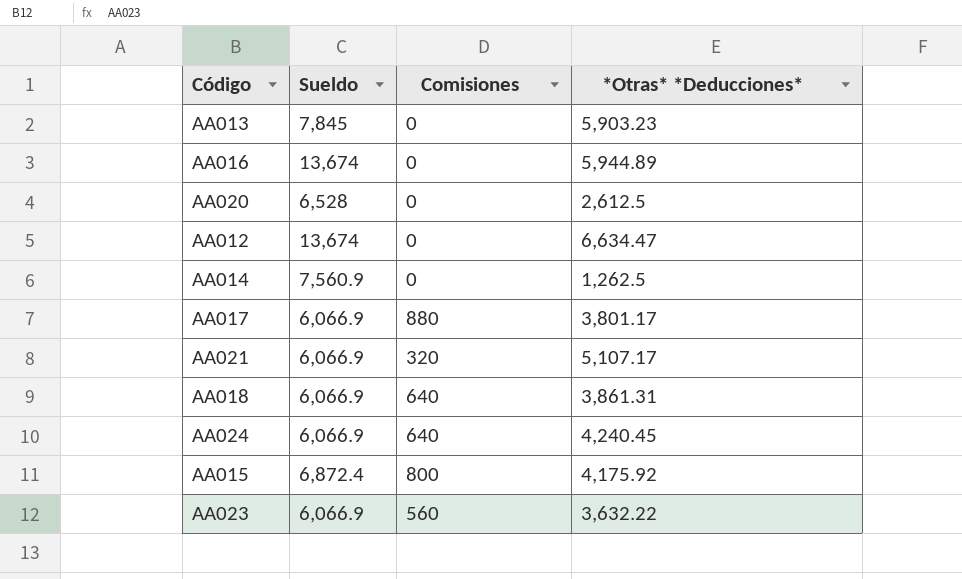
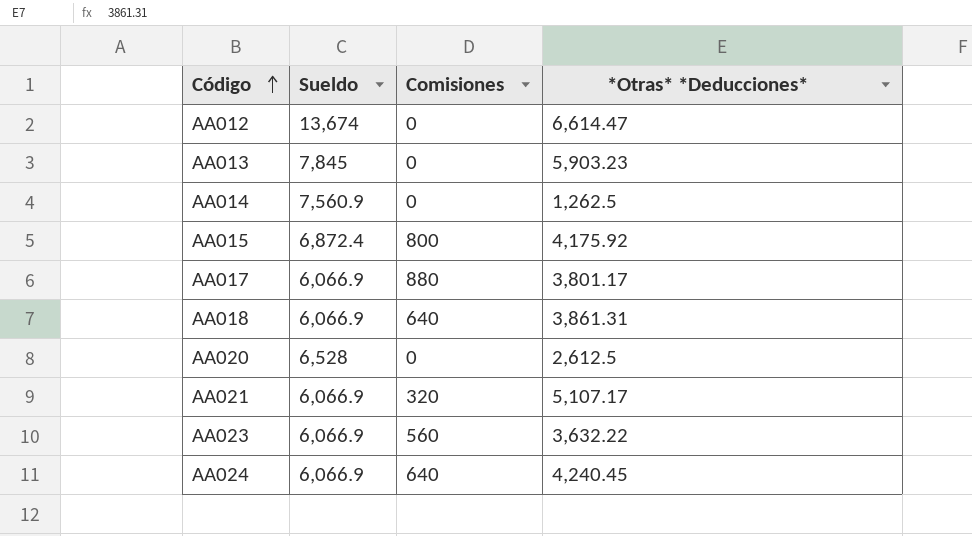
row order: none -> Código ascending
row AA016: 13,674 | 0 | 5,944.89 -> none
AA012 | *Otras* *Deducciones*: 6,634.47 -> 6,614.47

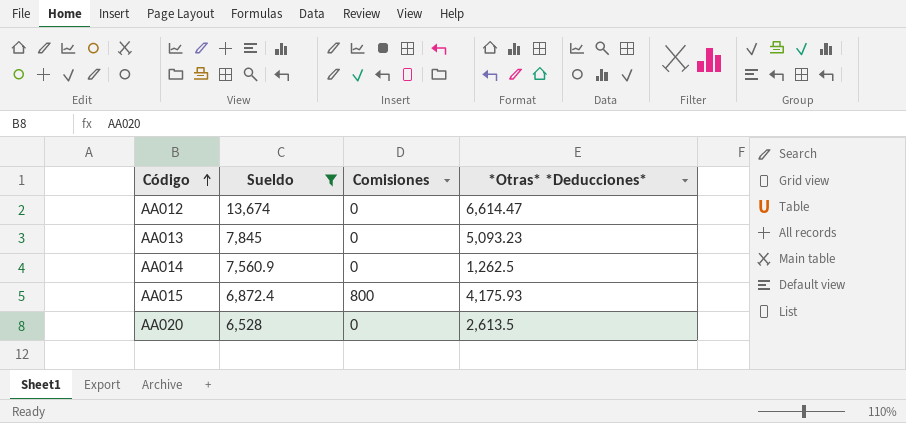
filter: none -> Sueldo != 6,066.9
AA013 | *Otras* *Deducciones*: 5,903.23 -> 5,093.23
AA015 | *Otras* *Deducciones*: 4,175.92 -> 4,175.93
AA020 | *Otras* *Deducciones*: 2,612.5 -> 2,613.5

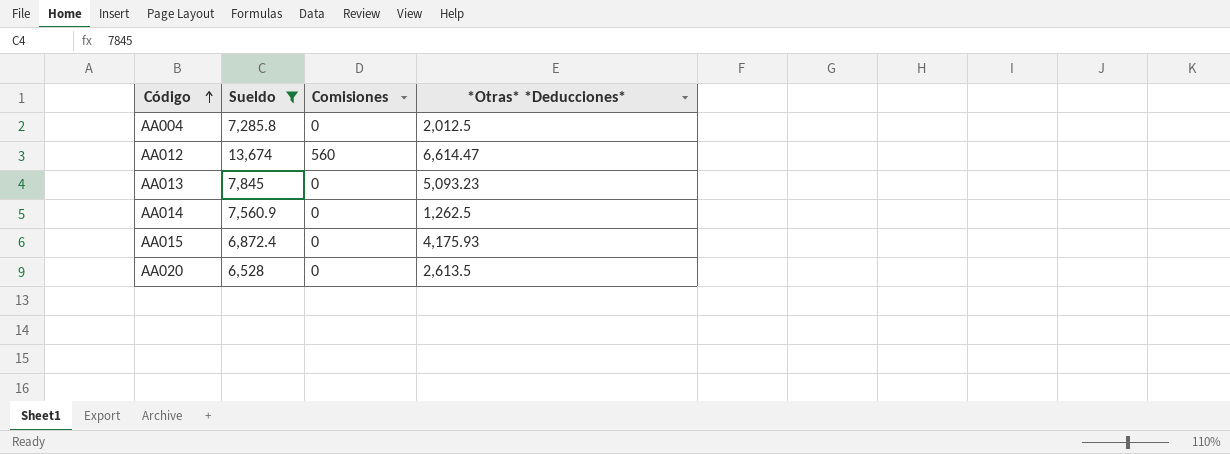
row AA004: none -> 7,285.8 | 0 | 2,012.5
AA012 | Comisiones: 0 -> 560
AA015 | Comisiones: 800 -> 0

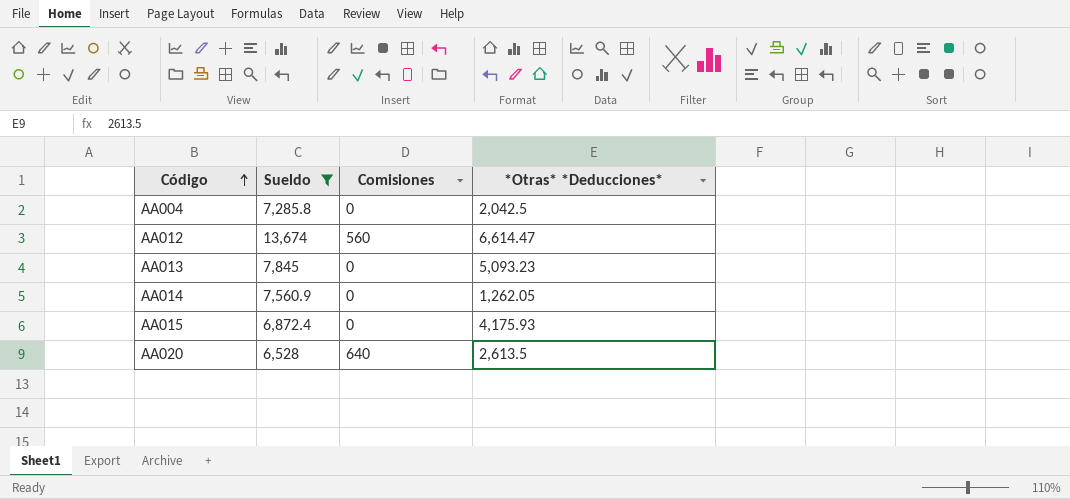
AA004 | *Otras* *Deducciones*: 2,012.5 -> 2,042.5
AA014 | *Otras* *Deducciones*: 1,262.5 -> 1,262.05
AA020 | Comisiones: 0 -> 640

